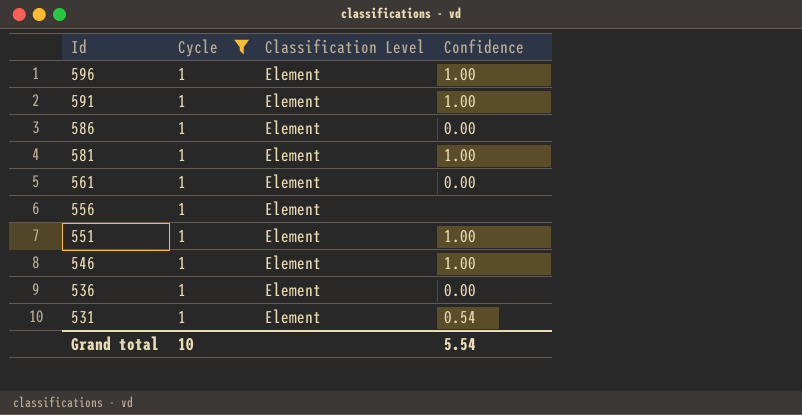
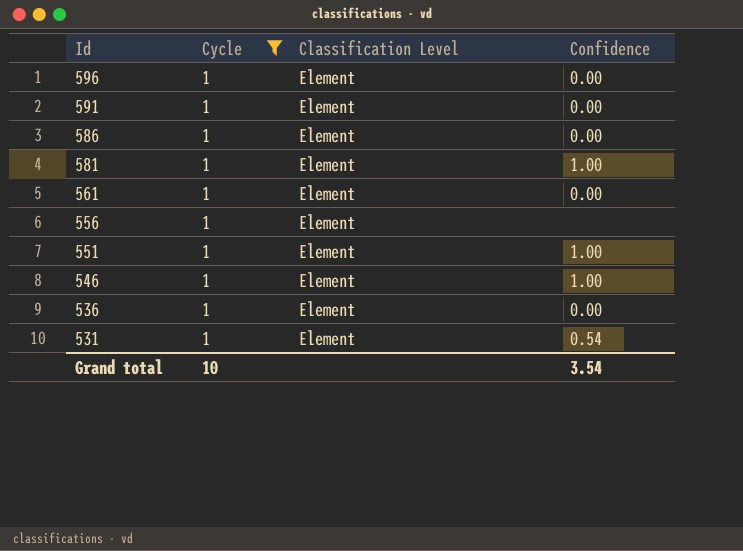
596 | Confidence: 1.00 -> 0.00
591 | Confidence: 1.00 -> 0.00
Grand total | Confidence: 5.54 -> 3.54

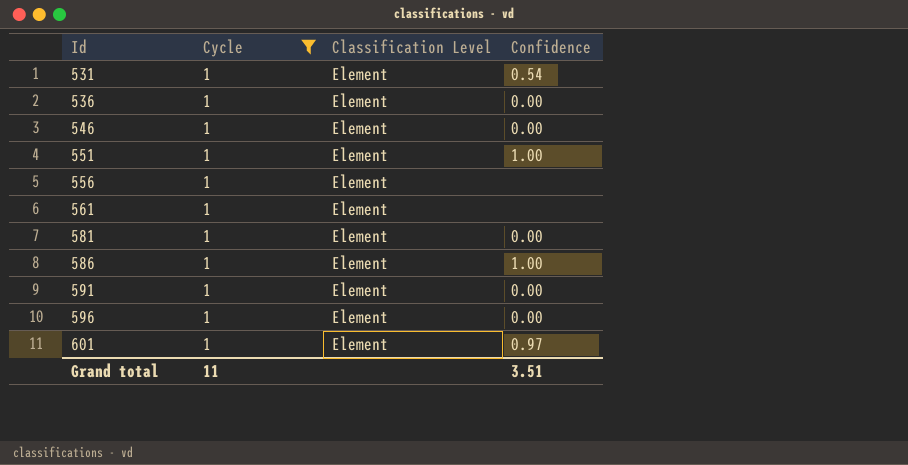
row order: Id descending -> Id ascending
546 | Confidence: 1.00 -> 0.00
561 | Confidence: 0.00 -> none
581 | Confidence: 1.00 -> 0.00
586 | Confidence: 0.00 -> 1.00
row 601: none -> 1 | Element | 0.97
Grand total | Cycle: 10 -> 11
Grand total | Confidence: 3.54 -> 3.51

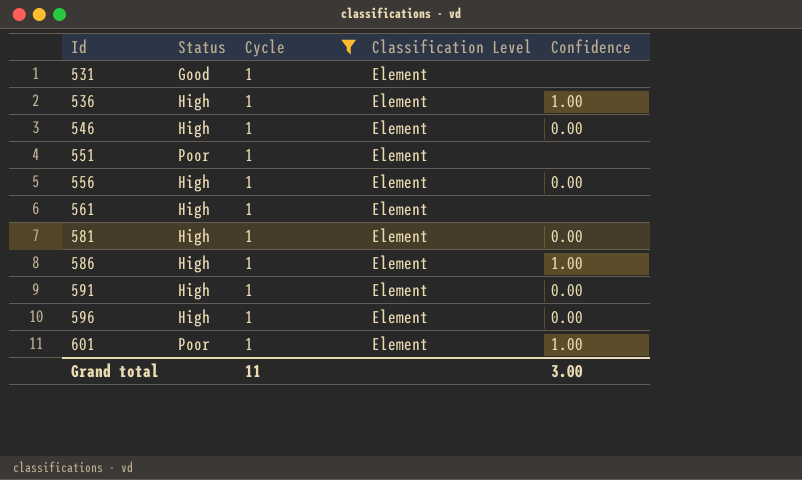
column Status | position: none -> 2
531 | Confidence: 0.54 -> none
536 | Confidence: 0.00 -> 1.00
551 | Confidence: 1.00 -> none
556 | Confidence: none -> 0.00
601 | Confidence: 0.97 -> 1.00
Grand total | Confidence: 3.51 -> 3.00

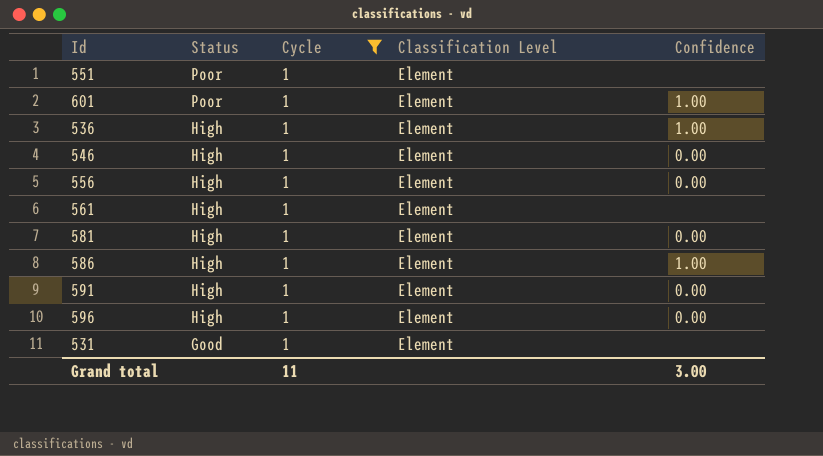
row order: Id ascending -> Status descending

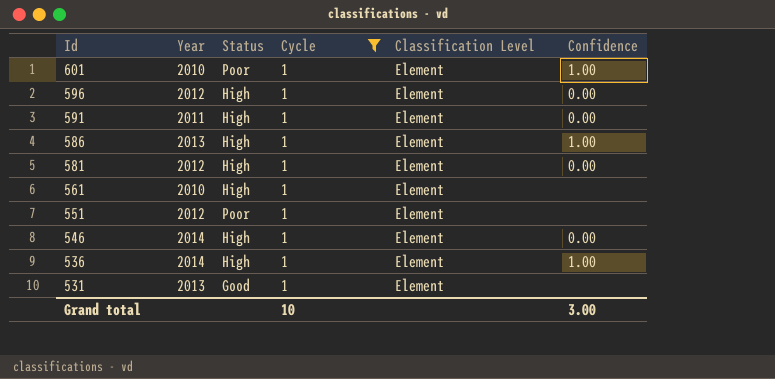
row order: Status descending -> Id descending
column Year | position: none -> 2
row 556: High | 1 | Element | 0.00 -> none
Grand total | Cycle: 11 -> 10

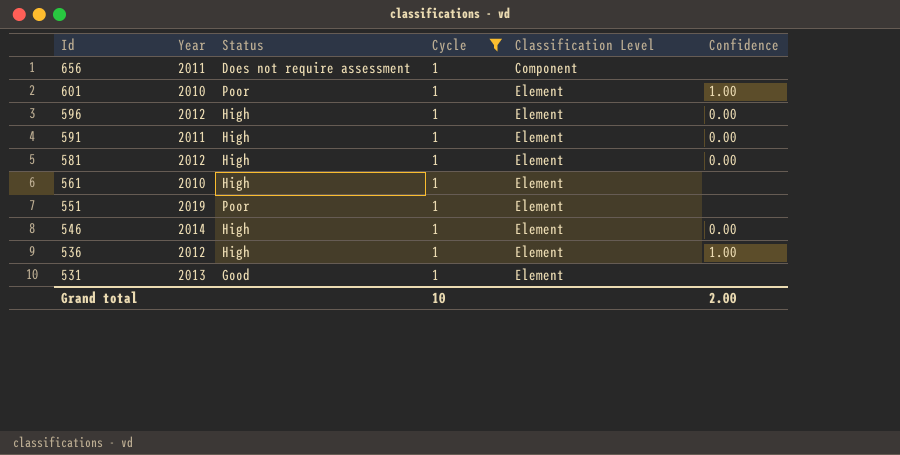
row 586: 2013 | High | 1 | Element | 1.00 -> none
row 656: none -> 2011 | Does not require assessment | 1 | Component | none
551 | Year: 2012 -> 2019
536 | Year: 2014 -> 2012
Grand total | Confidence: 3.00 -> 2.00

